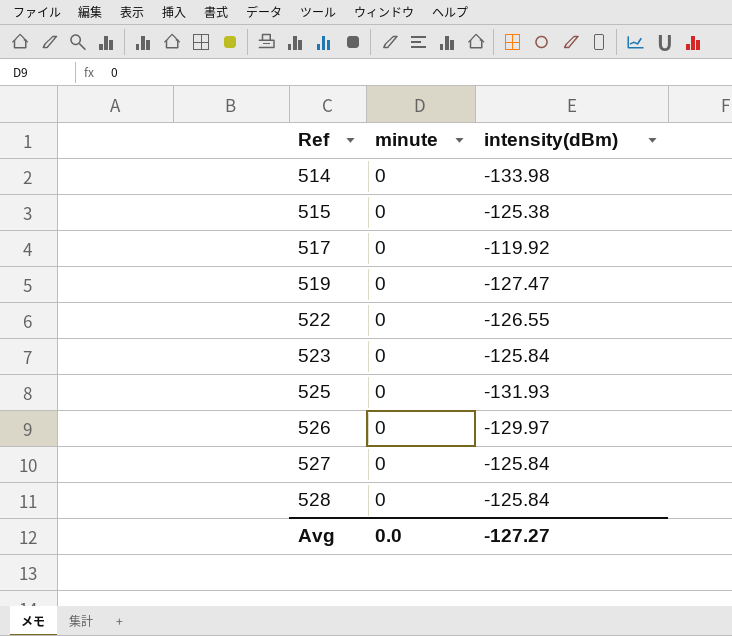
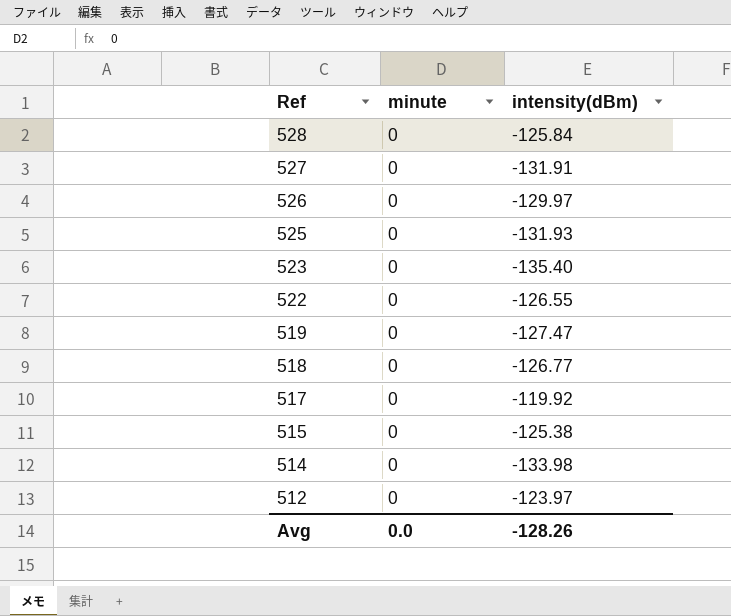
row order: Ref ascending -> Ref descending
527 | intensity(dBm): -125.84 -> -131.91
523 | intensity(dBm): -125.84 -> -135.40
row 518: none -> 0 | -126.77
row 512: none -> 0 | -123.97
Avg | intensity(dBm): -127.27 -> -128.26

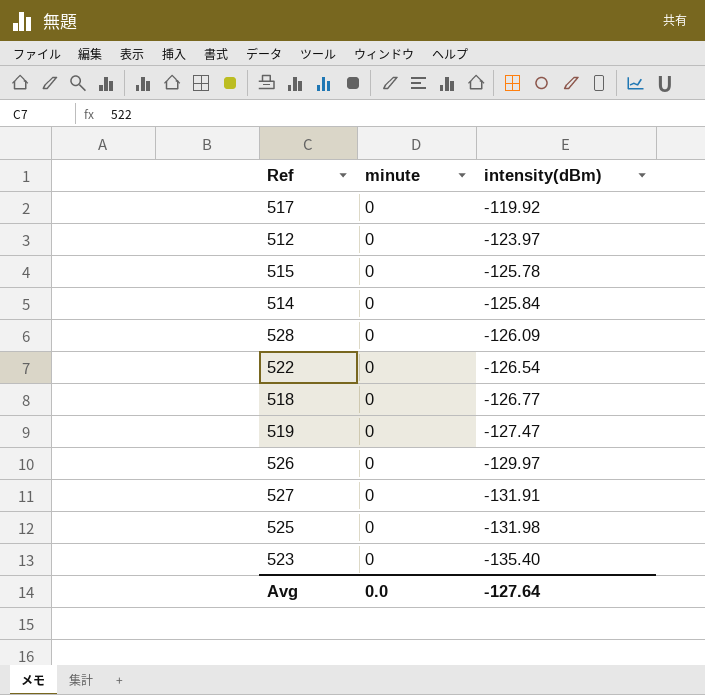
row order: Ref descending -> intensity(dBm) descending
515 | intensity(dBm): -125.38 -> -125.78
514 | intensity(dBm): -133.98 -> -125.84
528 | intensity(dBm): -125.84 -> -126.09
522 | intensity(dBm): -126.55 -> -126.54
525 | intensity(dBm): -131.93 -> -131.98
Avg | intensity(dBm): -128.26 -> -127.64

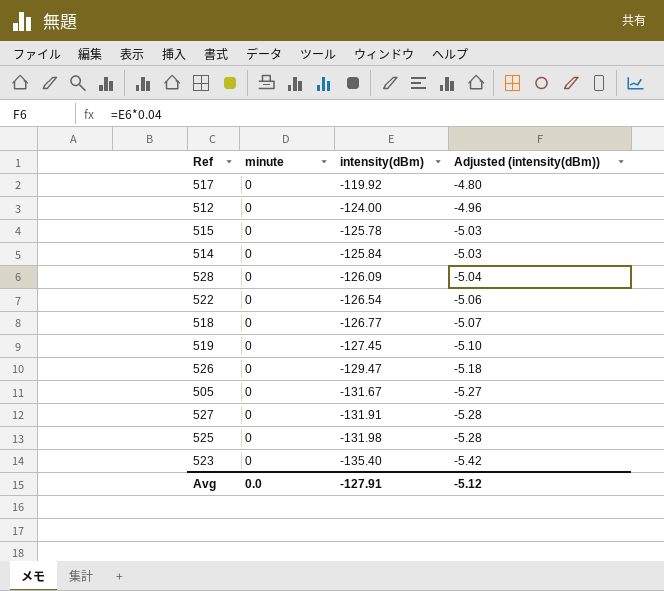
column Adjusted (intensity(dBm)) | formula: none -> [intensity(dBm)] * 0.04
512 | intensity(dBm): -123.97 -> -124.00
519 | intensity(dBm): -127.47 -> -127.45
526 | intensity(dBm): -129.97 -> -129.47
row 505: none -> 0 | -131.67 | -5.27
Avg | intensity(dBm): -127.64 -> -127.91

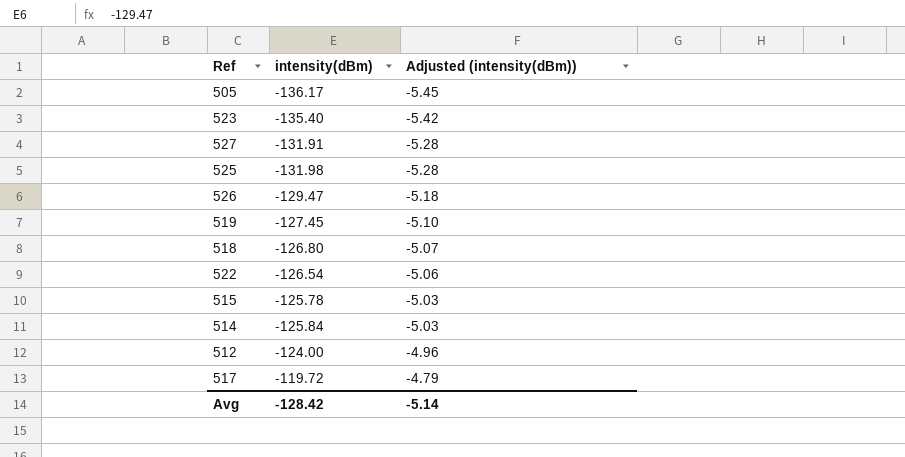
row order: intensity(dBm) descending -> Adjusted (intensity(dBm)) ascending
column minute | position: 2 -> none
row 528: 0 | -126.09 | -5.04 -> none
505 | intensity(dBm): -131.67 -> -136.17
505 | Adjusted (intensity(dBm)): -5.27 -> -5.45
518 | intensity(dBm): -126.77 -> -126.80
517 | intensity(dBm): -119.92 -> -119.72
517 | Adjusted (intensity(dBm)): -4.80 -> -4.79
Avg | intensity(dBm): -127.91 -> -128.42
Avg | Adjusted (intensity(dBm)): -5.12 -> -5.14

